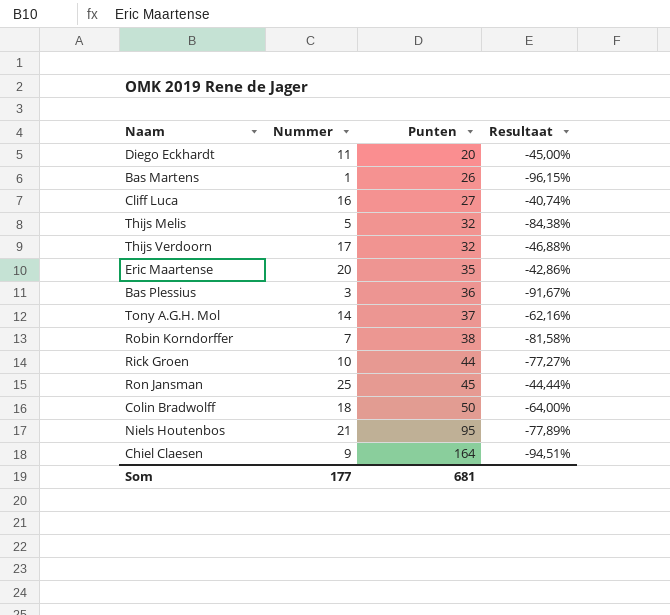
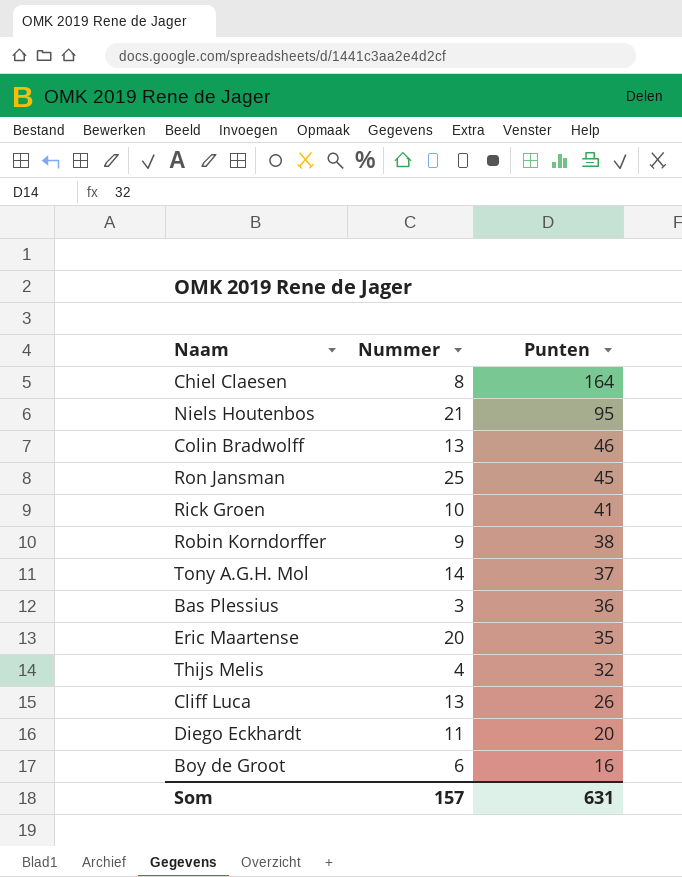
row order: Punten ascending -> Punten descending
column Resultaat | formula: ([Nummer] - [Punten]) / [Punten] -> none
row Bas Martens: 1 | 26 | -96,15% -> none
row Thijs Verdoorn: 17 | 32 | -46,88% -> none
Chiel Claesen | Nummer: 9 -> 8
Colin Bradwolff | Nummer: 18 -> 13
Colin Bradwolff | Punten: 50 -> 46
Rick Groen | Punten: 44 -> 41
Robin Korndorffer | Nummer: 7 -> 9
Thijs Melis | Nummer: 5 -> 4
Cliff Luca | Nummer: 16 -> 13
Cliff Luca | Punten: 27 -> 26
row Boy de Groot: none -> 6 | 16
Som | Nummer: 177 -> 157
Som | Punten: 681 -> 631

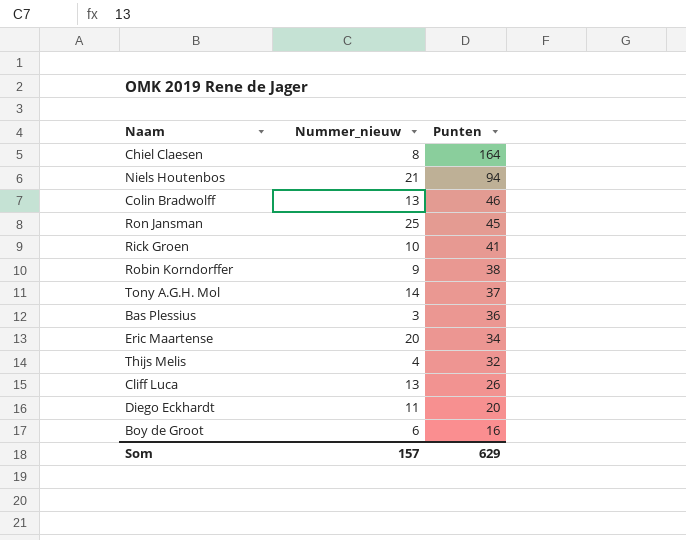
column name: Nummer -> Nummer_nieuw
Niels Houtenbos | Punten: 95 -> 94
Eric Maartense | Punten: 35 -> 34
Som | Punten: 631 -> 629

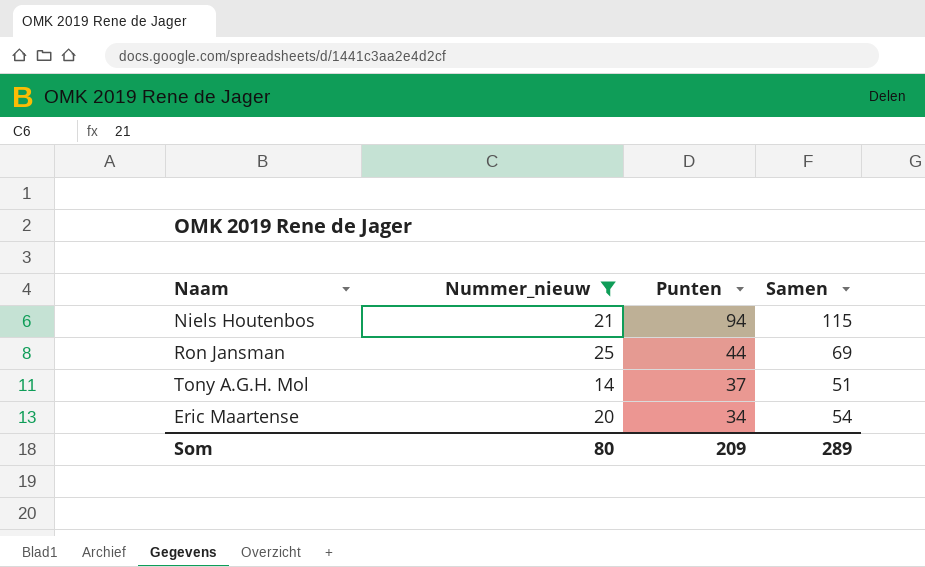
filter: none -> Nummer_nieuw >= 14
column Samen | formula: none -> [Nummer_nieuw] + [Punten]
Ron Jansman | Punten: 45 -> 44
Som | Nummer_nieuw: 157 -> 80
Som | Punten: 629 -> 209

